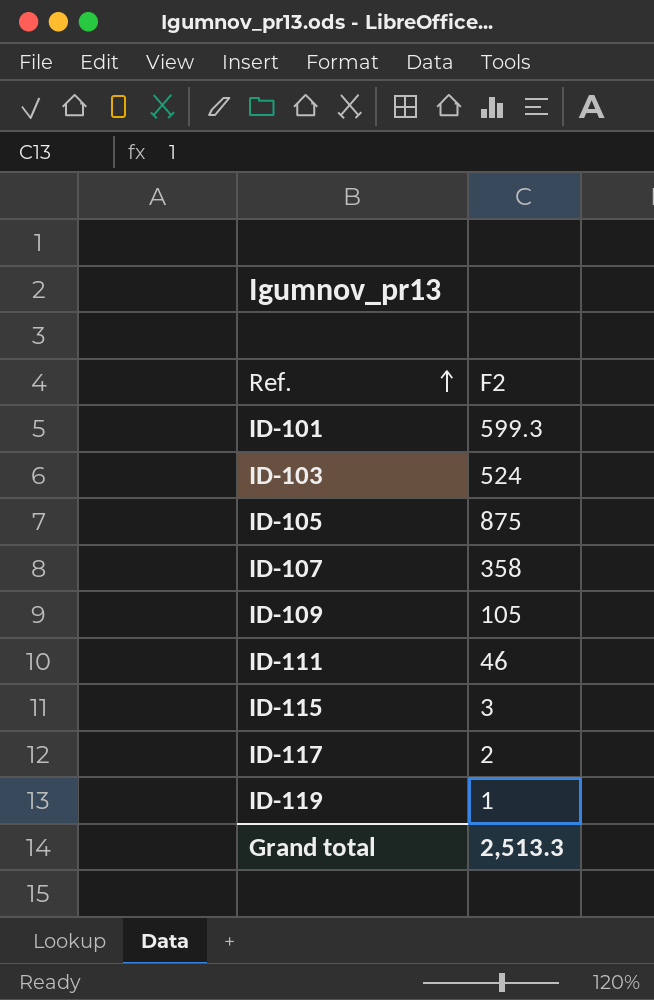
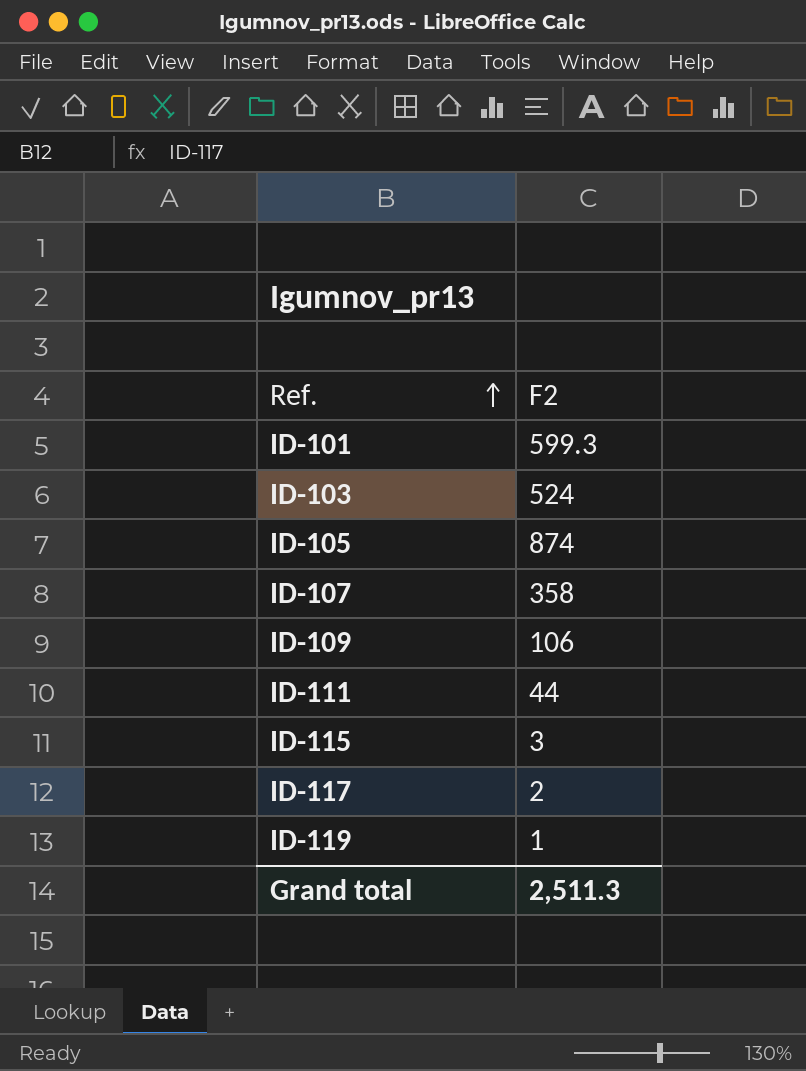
ID-105 | F2: 875 -> 874
ID-109 | F2: 105 -> 106
ID-111 | F2: 46 -> 44
Grand total | F2: 2,513.3 -> 2,511.3

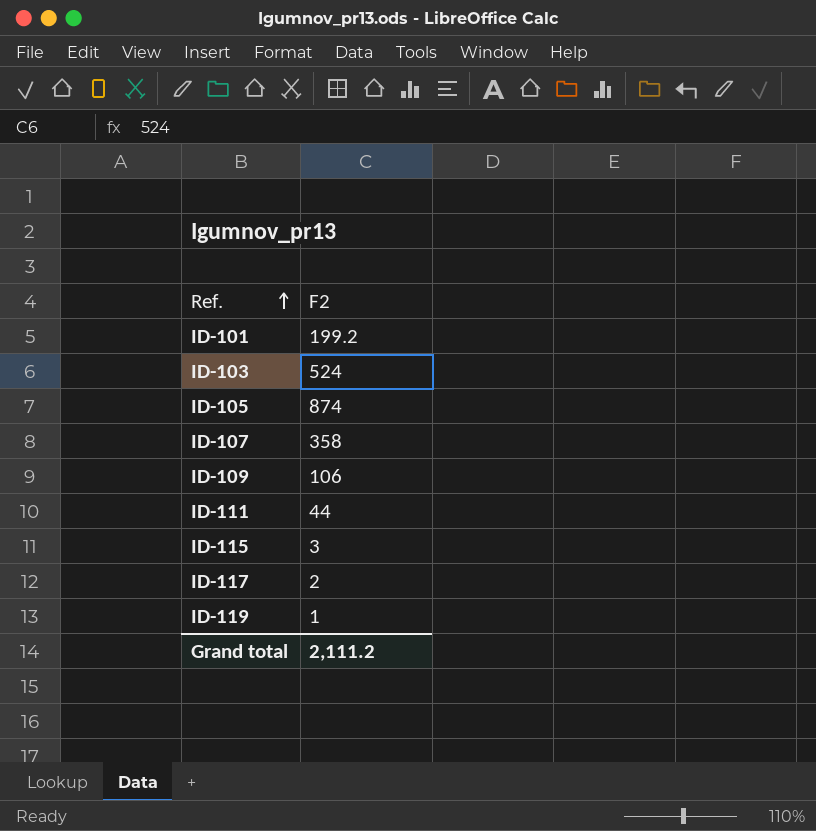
ID-101 | F2: 599.3 -> 199.2
Grand total | F2: 2,511.3 -> 2,111.2

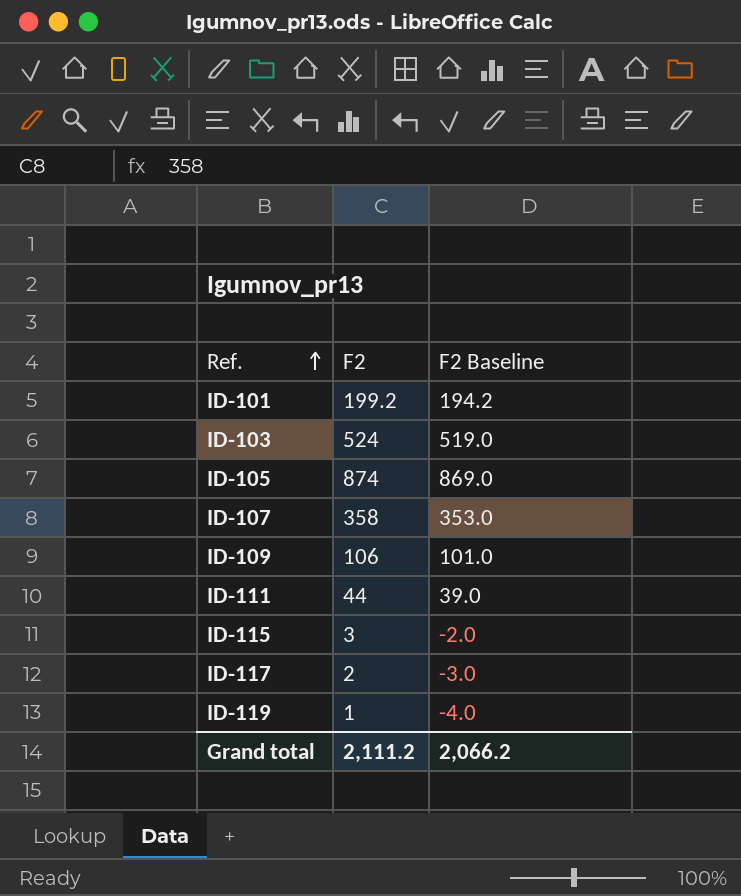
column F2 Baseline | formula: none -> [F2] - 5

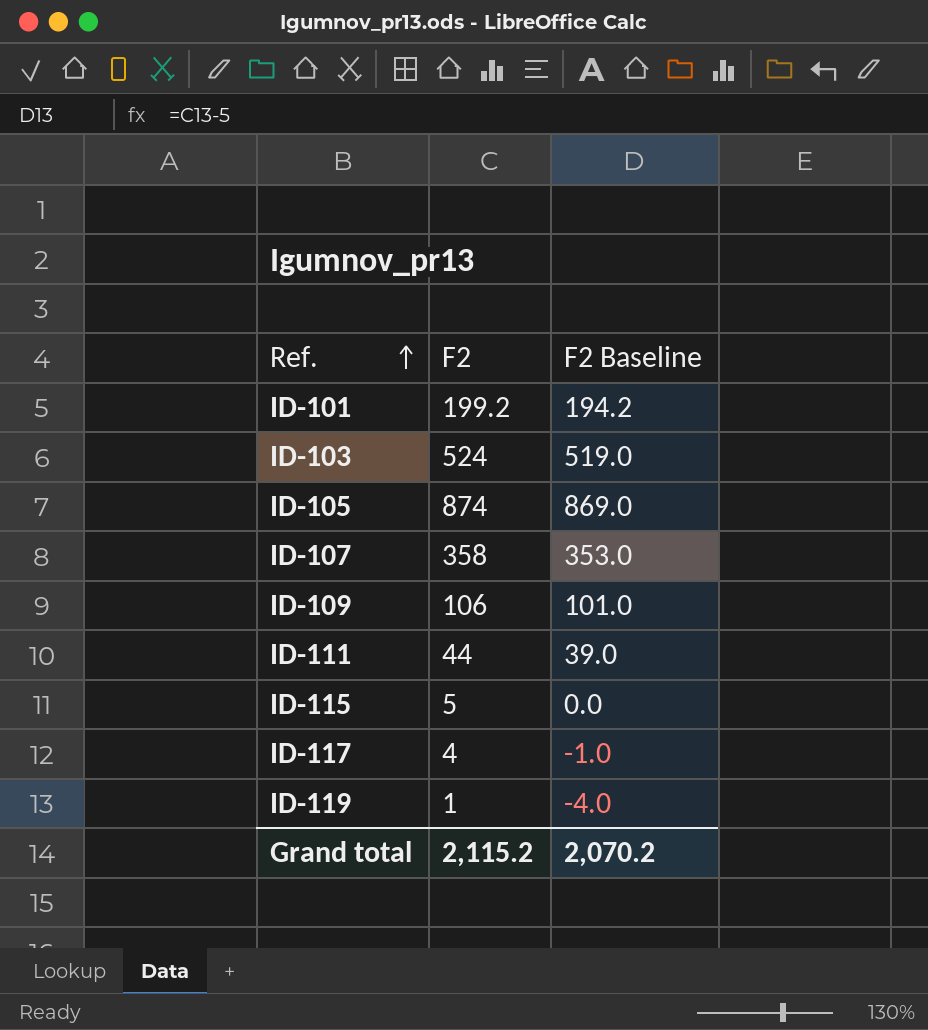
ID-115 | F2: 3 -> 5
ID-115 | F2 Baseline: -2.0 -> 0.0
ID-117 | F2: 2 -> 4
ID-117 | F2 Baseline: -3.0 -> -1.0
Grand total | F2: 2,111.2 -> 2,115.2
Grand total | F2 Baseline: 2,066.2 -> 2,070.2

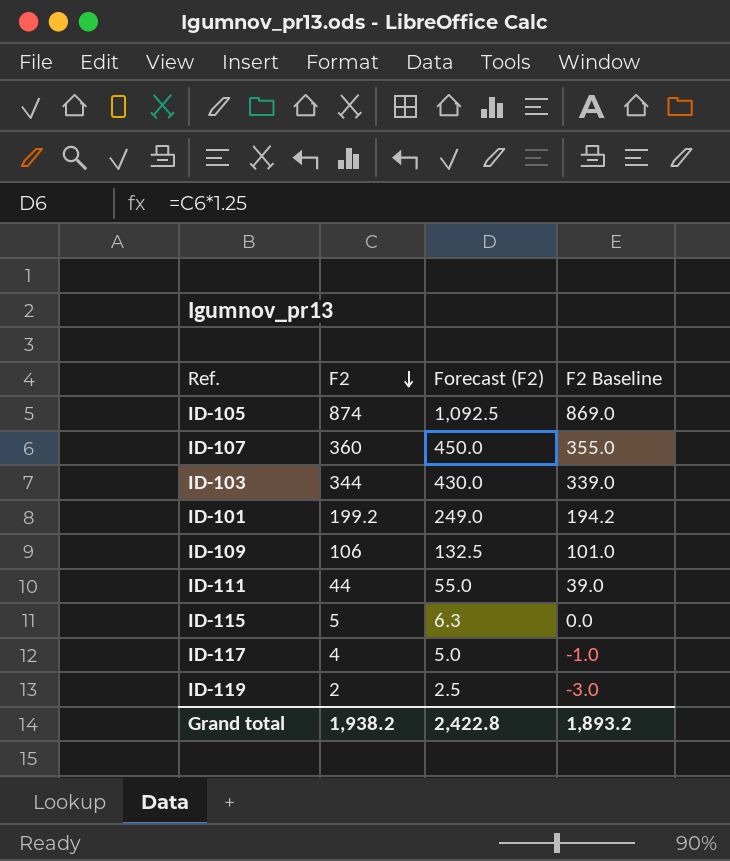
row order: Ref. ascending -> F2 descending
column Forecast (F2) | formula: none -> [F2] * 1.25
ID-107 | F2: 358 -> 360
ID-107 | F2 Baseline: 353.0 -> 355.0
ID-103 | F2: 524 -> 344
ID-103 | F2 Baseline: 519.0 -> 339.0
ID-119 | F2: 1 -> 2
ID-119 | F2 Baseline: -4.0 -> -3.0
Grand total | F2: 2,115.2 -> 1,938.2
Grand total | F2 Baseline: 2,070.2 -> 1,893.2

